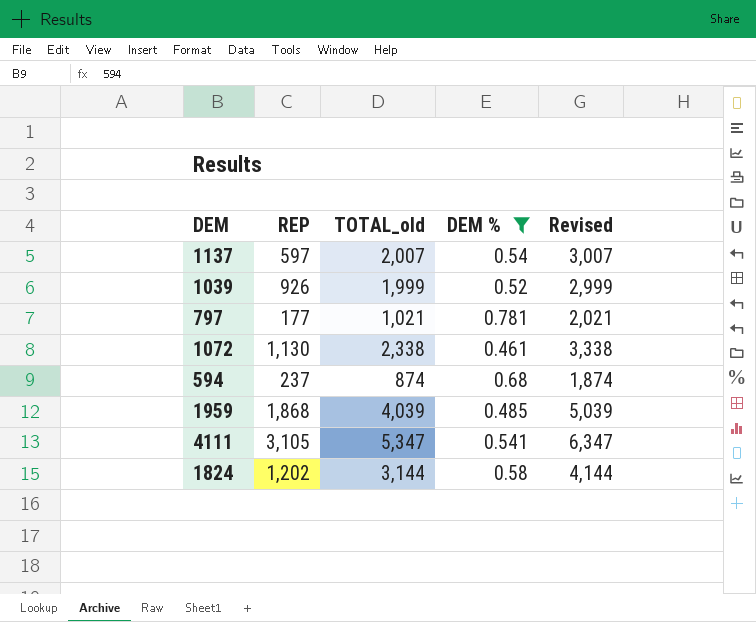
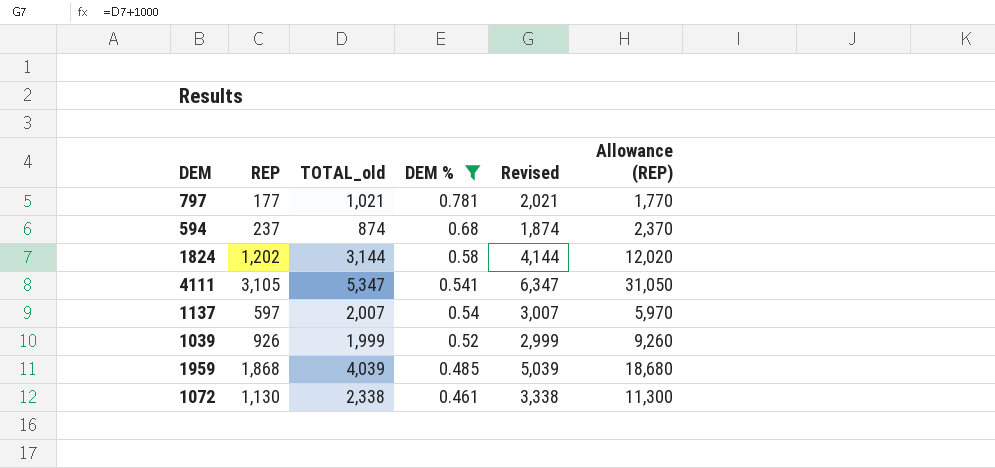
row order: none -> DEM % descending
column Allowance (REP) | formula: none -> [REP] * 10

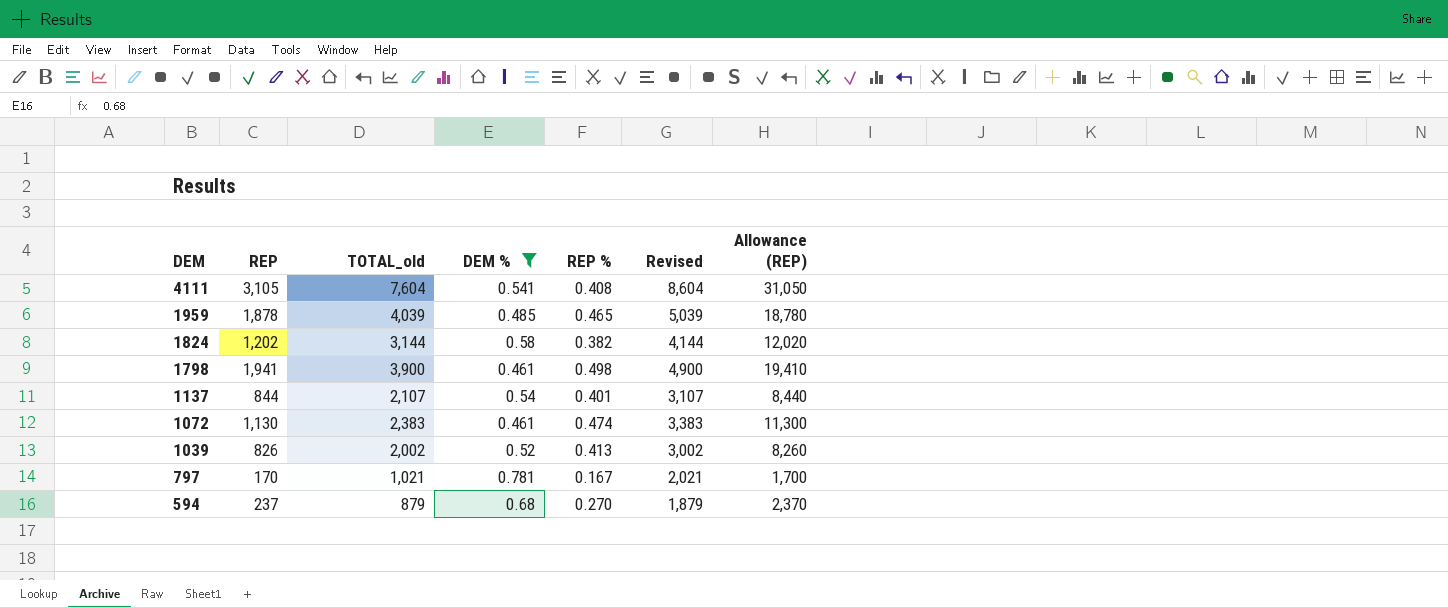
row order: DEM % descending -> DEM descending
column REP % | formula: none -> [REP] / [TOTAL_old]
4111 | TOTAL_old: 5,347 -> 7,604
4111 | Revised: 6,347 -> 8,604
1959 | REP: 1,868 -> 1,878
1959 | Allowance (REP): 18,680 -> 18,780
row 1798: none -> 1,941 | 3,900 | 0.461 | 0.498 | 4,900 | 19,410
1137 | REP: 597 -> 844
1137 | TOTAL_old: 2,007 -> 2,107
1137 | Revised: 3,007 -> 3,107
1137 | Allowance (REP): 5,970 -> 8,440
1072 | TOTAL_old: 2,338 -> 2,383
1072 | Revised: 3,338 -> 3,383
1039 | REP: 926 -> 826
1039 | TOTAL_old: 1,999 -> 2,002
1039 | Revised: 2,999 -> 3,002
1039 | Allowance (REP): 9,260 -> 8,260
797 | REP: 177 -> 170
797 | Allowance (REP): 1,770 -> 1,700
594 | TOTAL_old: 874 -> 879
594 | Revised: 1,874 -> 1,879

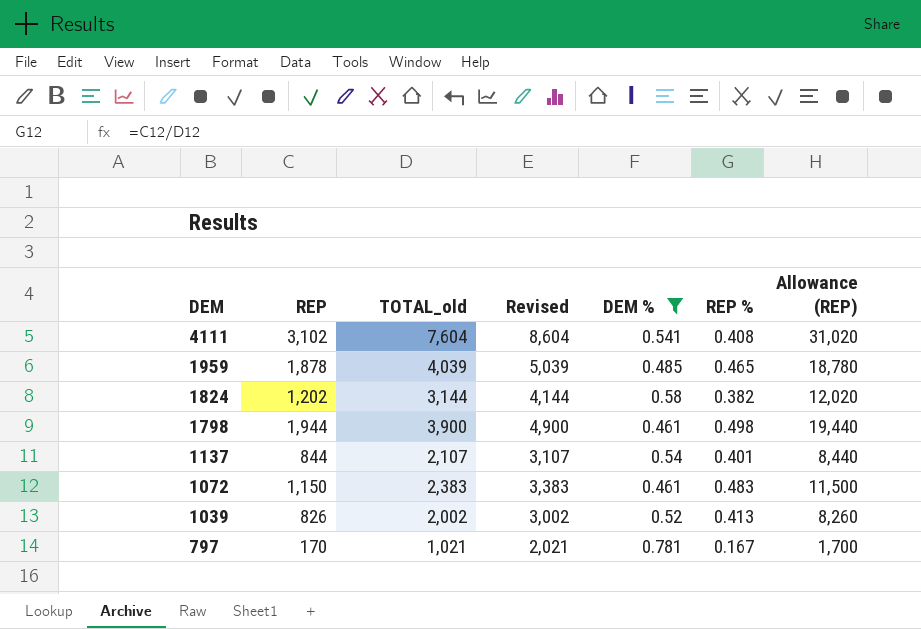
column Revised | position: 6 -> 4
row 594: 237 | 879 | 0.68 | 0.270 | 1,879 | 2,370 -> none
4111 | REP: 3,105 -> 3,102
4111 | Allowance (REP): 31,050 -> 31,020
1798 | REP: 1,941 -> 1,944
1798 | Allowance (REP): 19,410 -> 19,440
1072 | REP: 1,130 -> 1,150
1072 | REP %: 0.474 -> 0.483
1072 | Allowance (REP): 11,300 -> 11,500

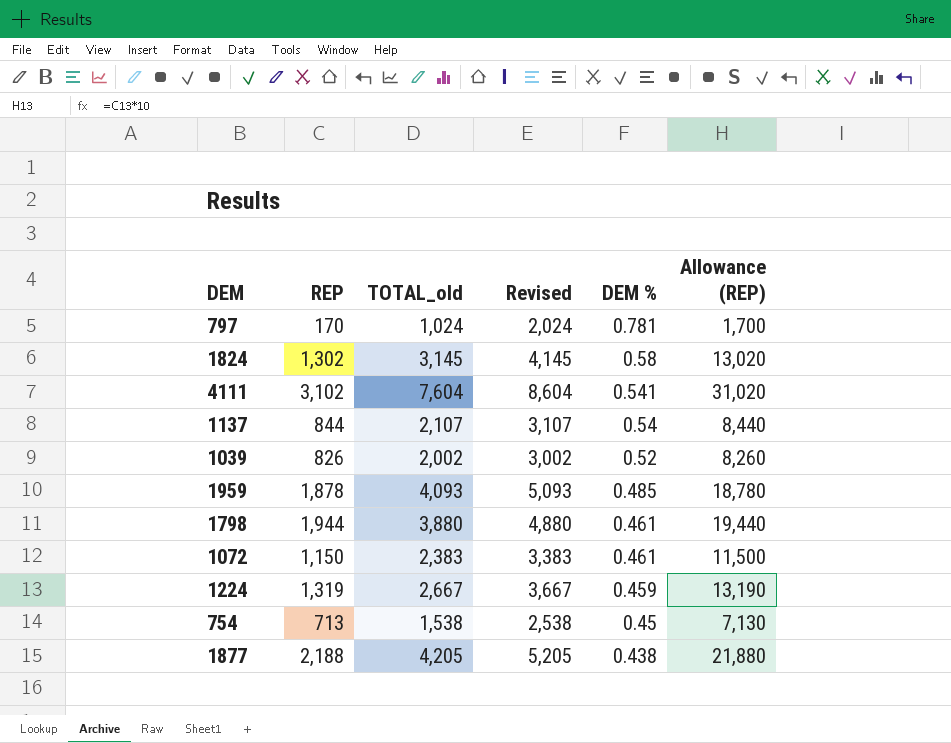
filter: DEM % >= 0.461 -> none
row order: DEM descending -> DEM % descending
column REP % | formula: [REP] / [TOTAL_old] -> none
797 | TOTAL_old: 1,021 -> 1,024
797 | Revised: 2,021 -> 2,024
1824 | REP: 1,202 -> 1,302
1824 | TOTAL_old: 3,144 -> 3,145
1824 | Revised: 4,144 -> 4,145
1824 | Allowance (REP): 12,020 -> 13,020
1959 | TOTAL_old: 4,039 -> 4,093
1959 | Revised: 5,039 -> 5,093
1798 | TOTAL_old: 3,900 -> 3,880
1798 | Revised: 4,900 -> 4,880

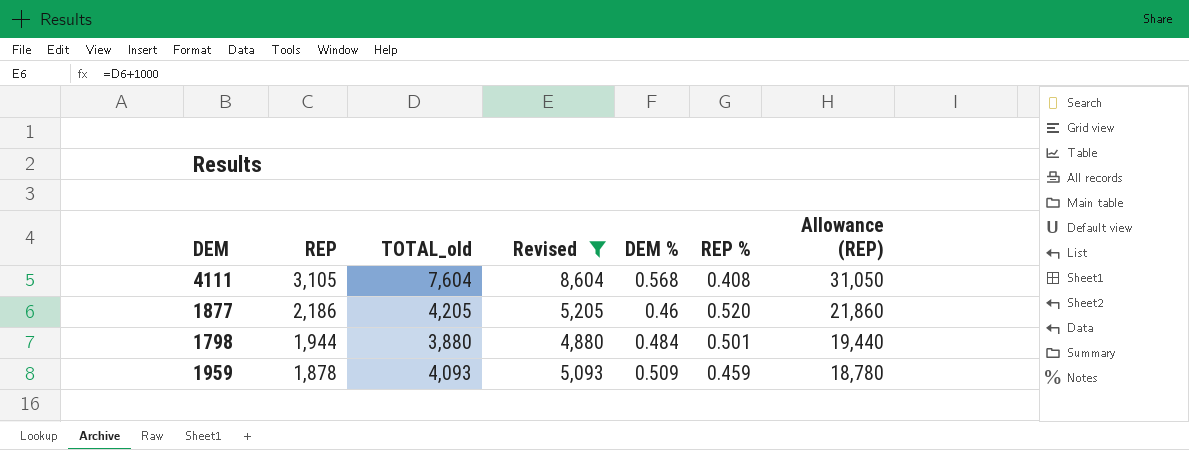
filter: none -> Revised >= 4,880
row order: DEM % descending -> REP descending
column REP % | formula: none -> [REP] / [TOTAL_old]
4111 | REP: 3,102 -> 3,105
4111 | DEM %: 0.541 -> 0.568
4111 | Allowance (REP): 31,020 -> 31,050
1877 | REP: 2,188 -> 2,186
1877 | DEM %: 0.438 -> 0.46
1877 | Allowance (REP): 21,880 -> 21,860
1798 | DEM %: 0.461 -> 0.484
1959 | DEM %: 0.485 -> 0.509

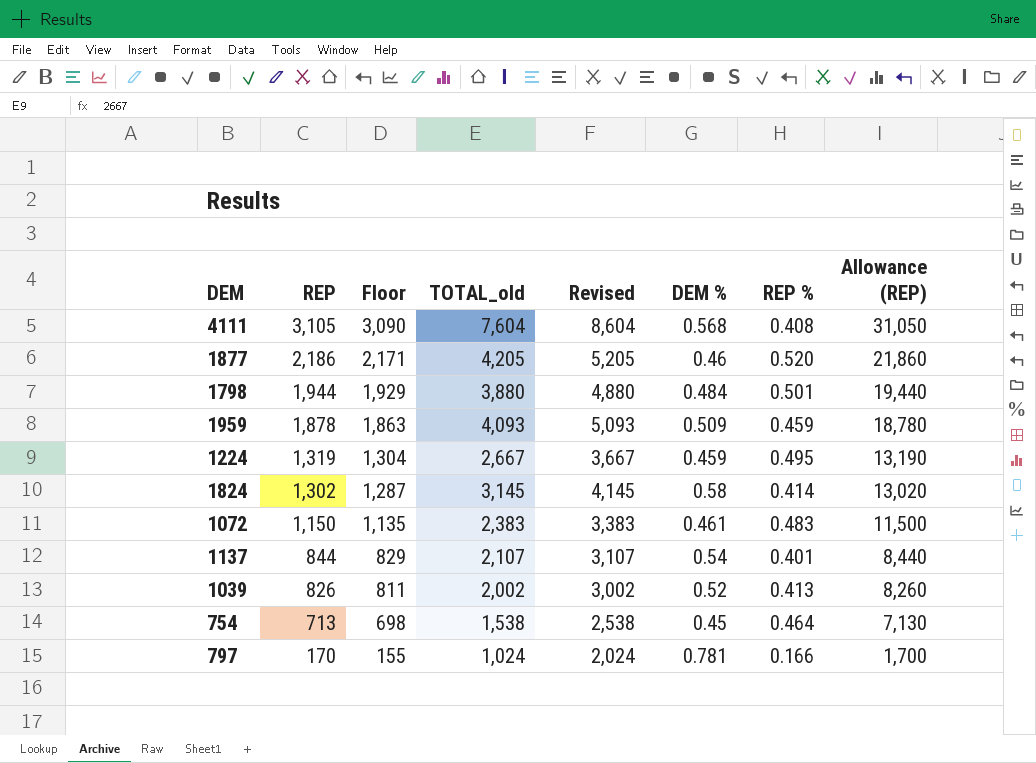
filter: Revised >= 4,880 -> none
column Floor | formula: none -> [REP] - 15

